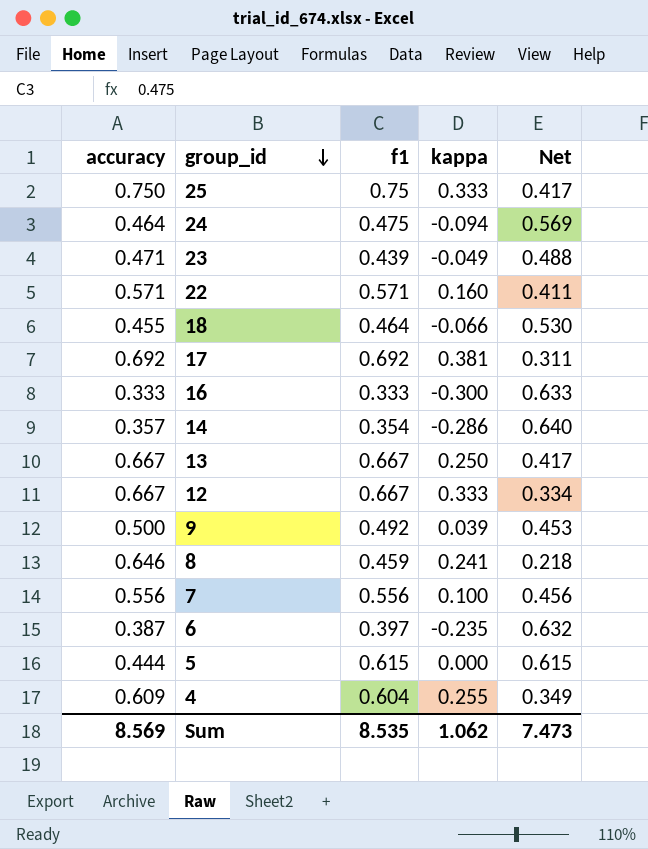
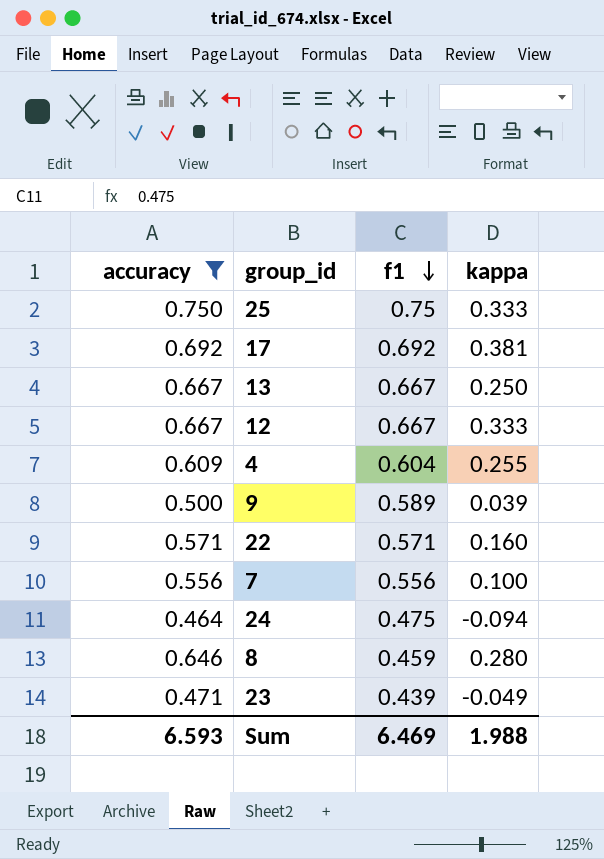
filter: none -> accuracy >= 0.464
row order: group_id descending -> f1 descending
column Net | formula: [f1] - [kappa] -> none
9 | f1: 0.492 -> 0.589
8 | kappa: 0.241 -> 0.280
Sum | accuracy: 8.569 -> 6.593
Sum | f1: 8.535 -> 6.469
Sum | kappa: 1.062 -> 1.988

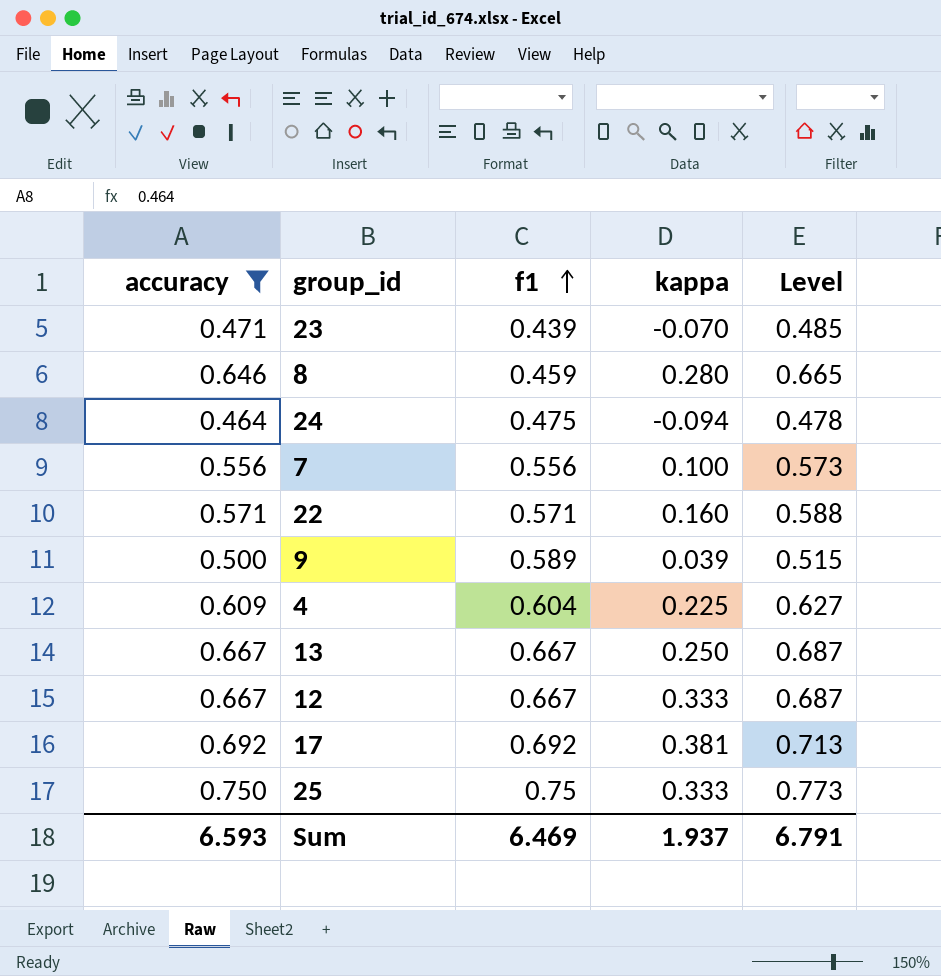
row order: f1 descending -> f1 ascending
column Level | formula: none -> [accuracy] * 1.03
23 | kappa: -0.049 -> -0.070
4 | kappa: 0.255 -> 0.225
Sum | kappa: 1.988 -> 1.937

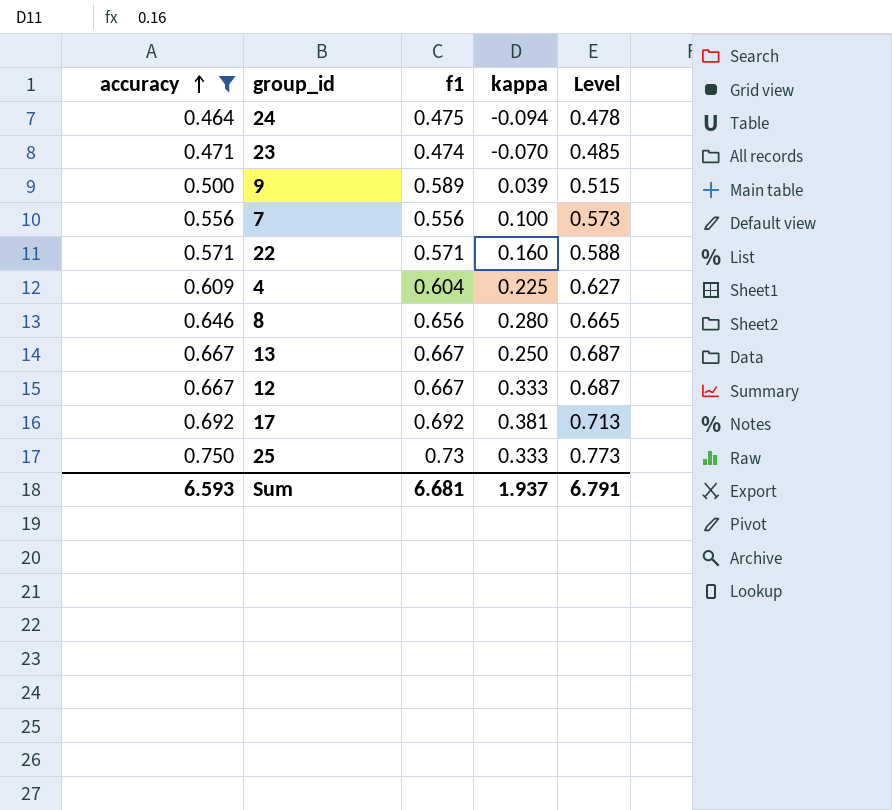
row order: f1 ascending -> accuracy ascending
23 | f1: 0.439 -> 0.474
8 | f1: 0.459 -> 0.656
25 | f1: 0.75 -> 0.73
Sum | f1: 6.469 -> 6.681

